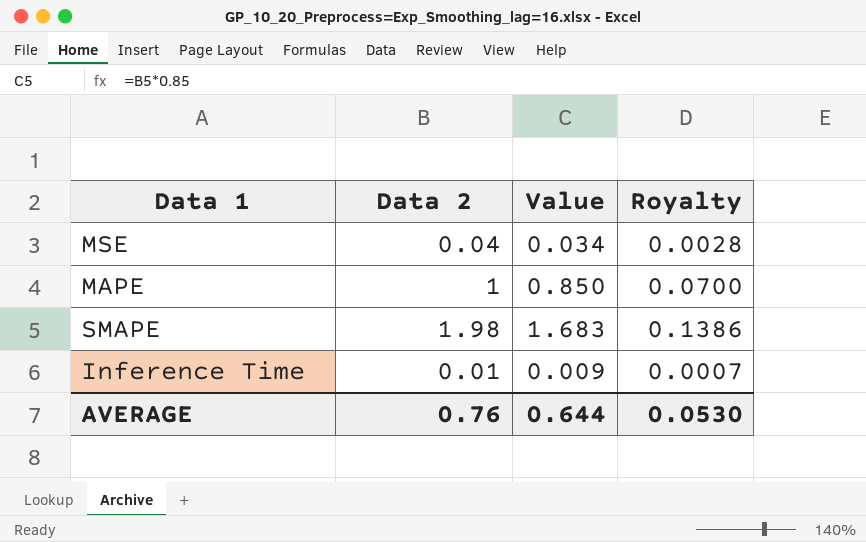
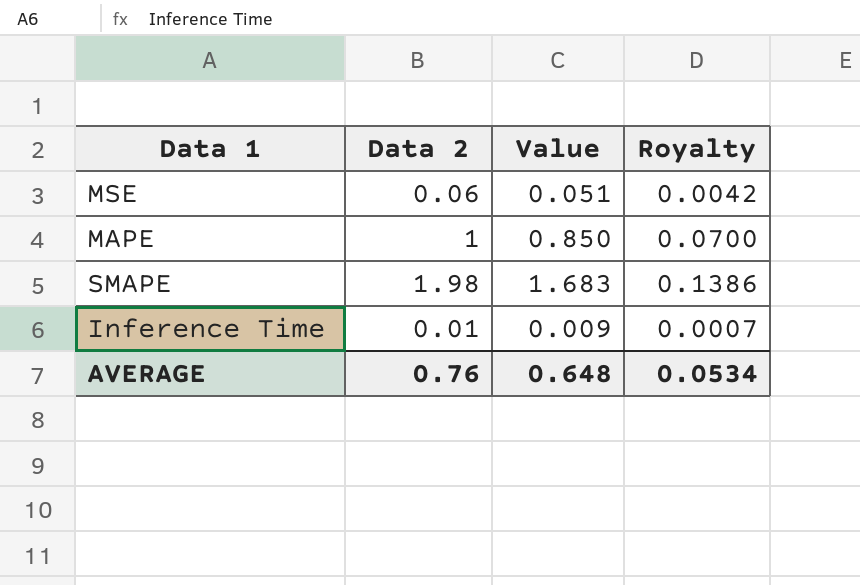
MSE | Data 2: 0.04 -> 0.06
MSE | Value: 0.034 -> 0.051
MSE | Royalty: 0.0028 -> 0.0042
AVERAGE | Value: 0.644 -> 0.648
AVERAGE | Royalty: 0.0530 -> 0.0534

